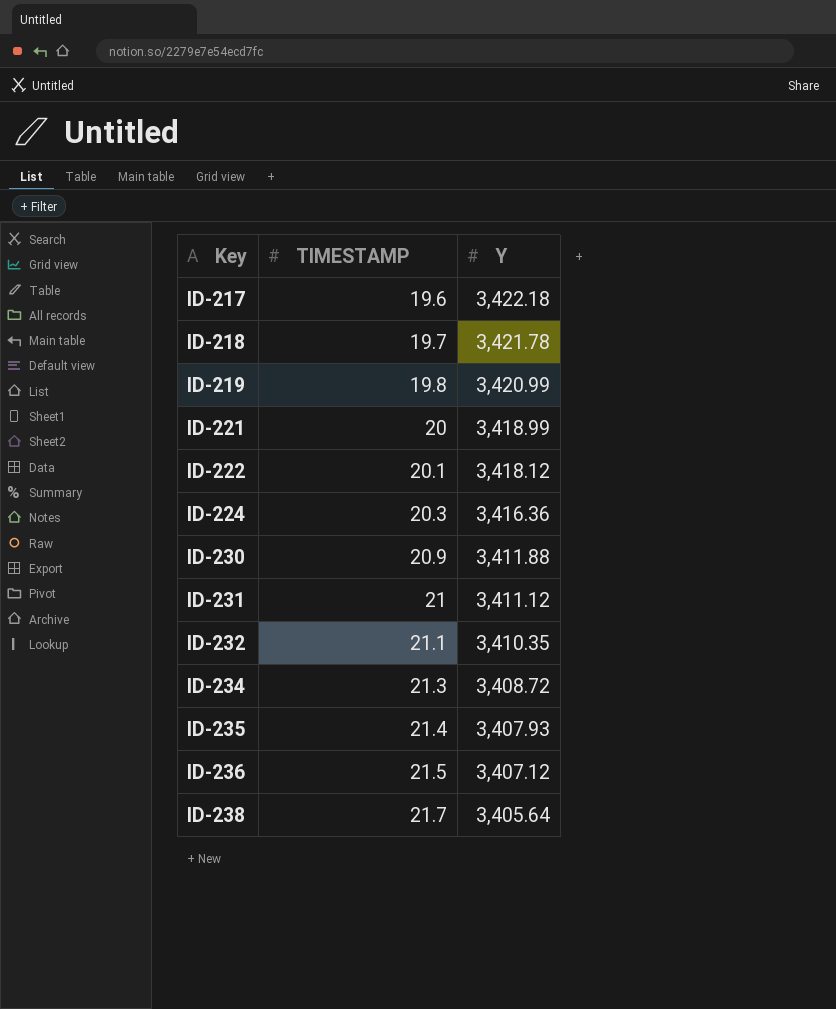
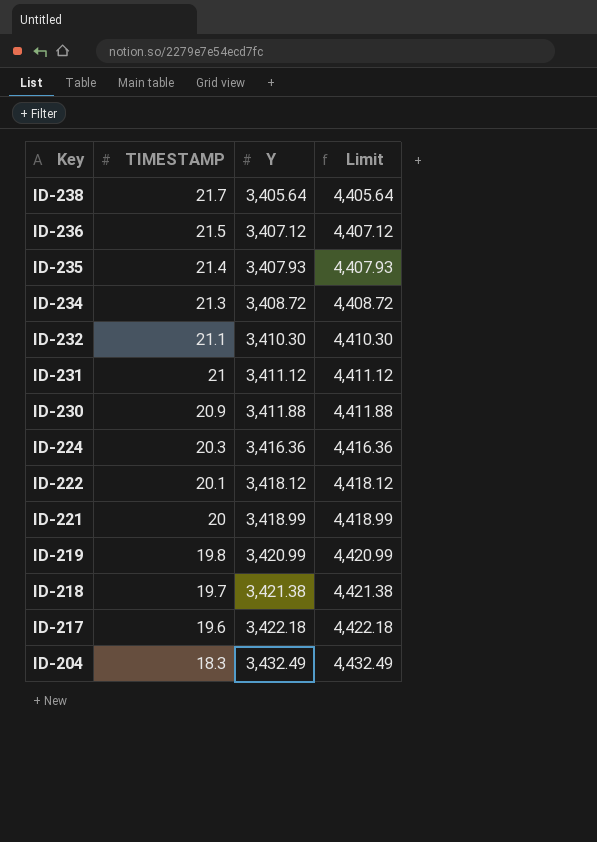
row order: Key ascending -> Key descending
column Limit | formula: none -> [Y] + 1000
ID-232 | Y: 3,410.35 -> 3,410.30
ID-218 | Y: 3,421.78 -> 3,421.38
row ID-204: none -> 18.3 | 3,432.49 | 4,432.49

